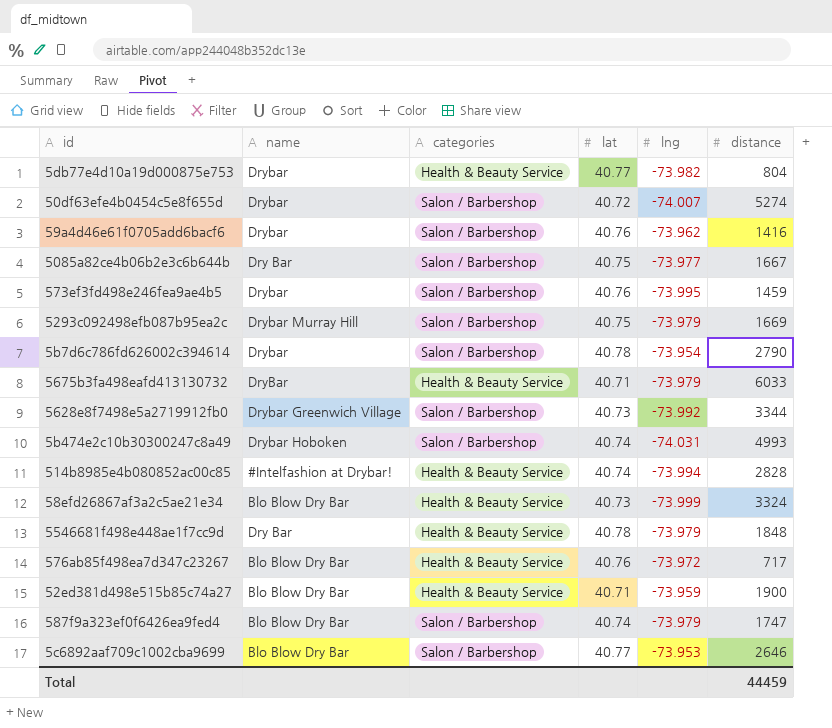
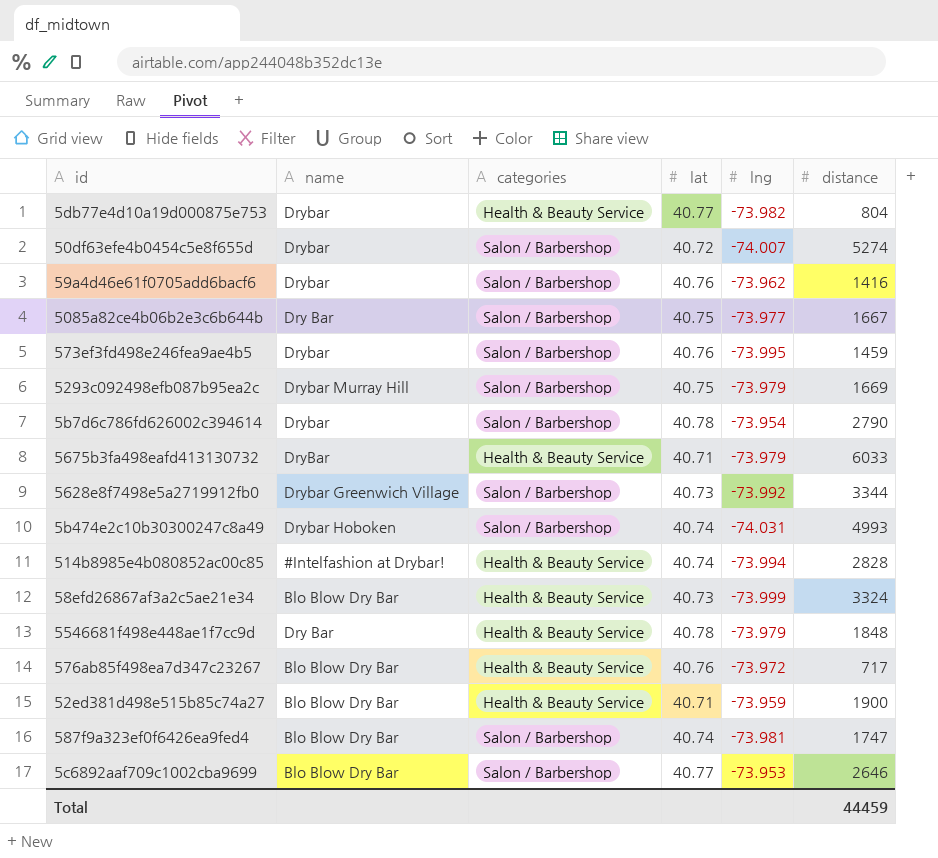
587f9a323ef0f6426ea9fed4 | lng: -73.979 -> -73.981

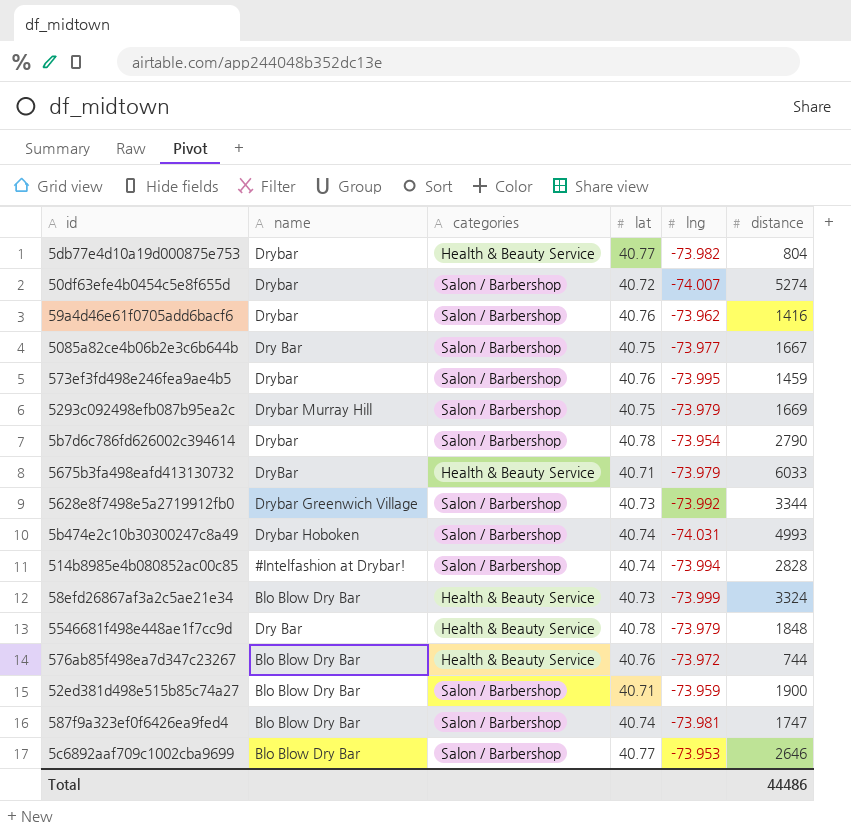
514b8985e4b080852ac00c85 | categories: Health & Beauty Service -> Salon / Barbershop
576ab85f498ea7d347c23267 | distance: 717 -> 744
52ed381d498e515b85c74a27 | categories: Health & Beauty Service -> Salon / Barbershop
Total | distance: 44459 -> 44486

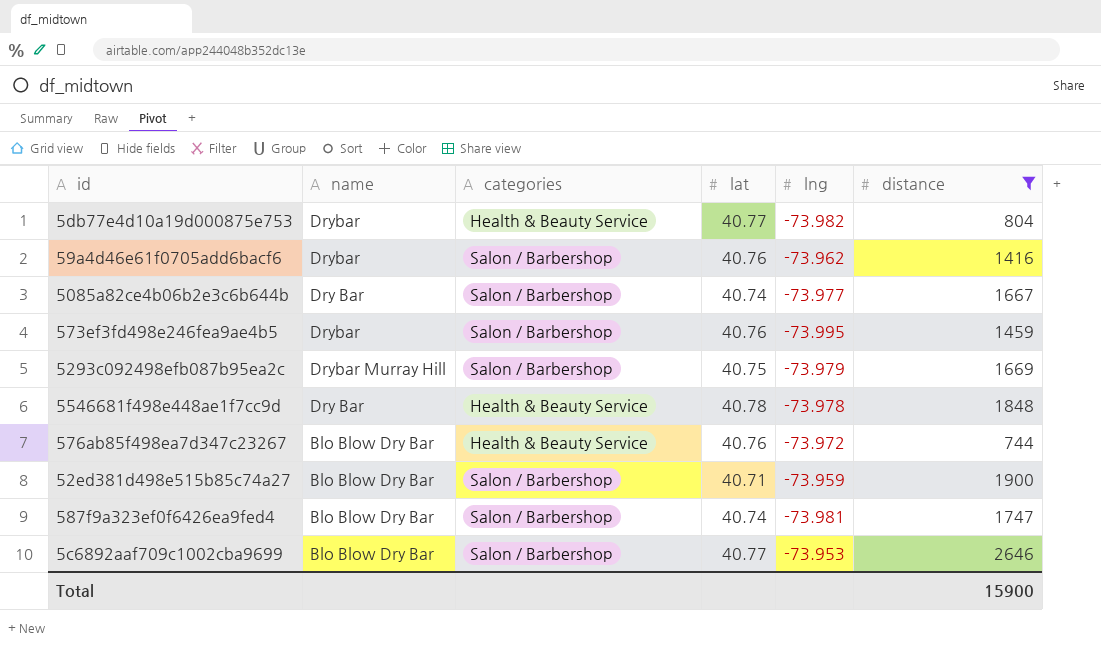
filter: none -> distance <= 2646
5085a82ce4b06b2e3c6b644b | lat: 40.75 -> 40.74
5546681f498e448ae1f7cc9d | lng: -73.979 -> -73.978
Total | distance: 44486 -> 15900

